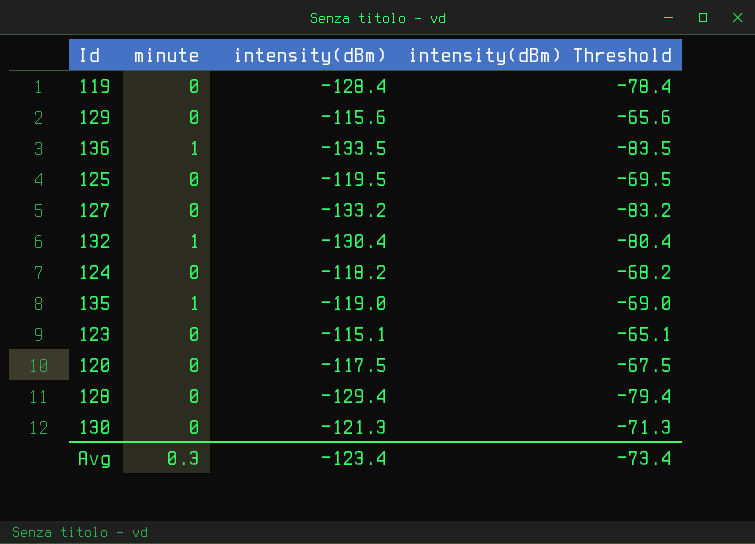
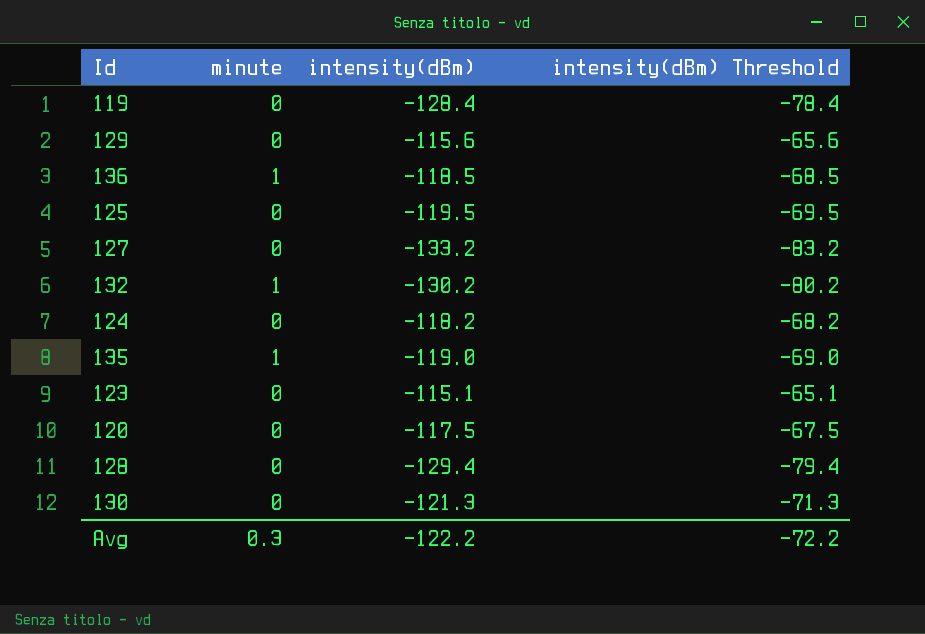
136 | intensity(dBm): -133.5 -> -118.5
136 | intensity(dBm) Threshold: -83.5 -> -68.5
132 | intensity(dBm): -130.4 -> -130.2
132 | intensity(dBm) Threshold: -80.4 -> -80.2
Avg | intensity(dBm): -123.4 -> -122.2
Avg | intensity(dBm) Threshold: -73.4 -> -72.2

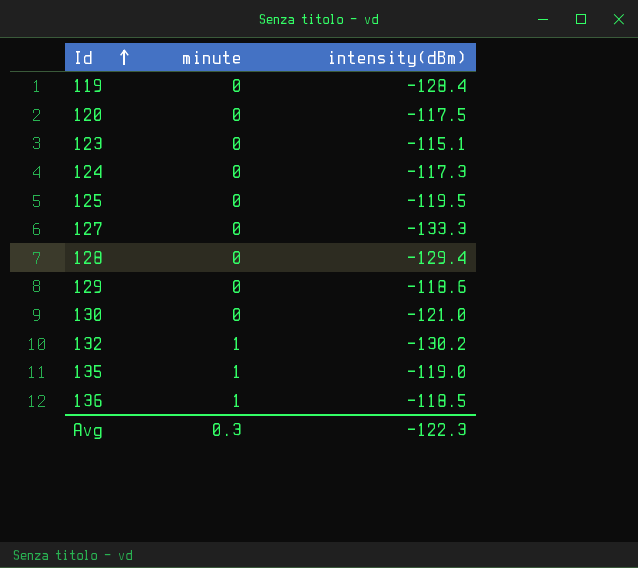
row order: none -> Id ascending
column intensity(dBm) Threshold | formula: [intensity(dBm)] + 50 -> none
124 | intensity(dBm): -118.2 -> -117.3
127 | intensity(dBm): -133.2 -> -133.3
129 | intensity(dBm): -115.6 -> -118.6
130 | intensity(dBm): -121.3 -> -121.0
Avg | intensity(dBm): -122.2 -> -122.3

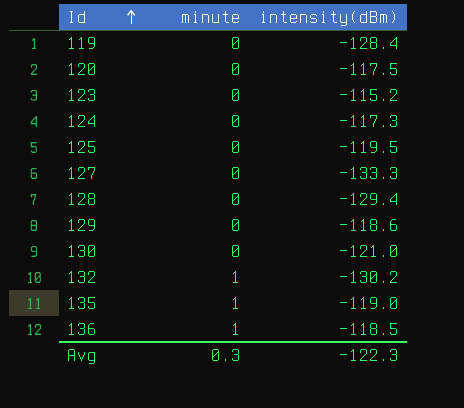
123 | intensity(dBm): -115.1 -> -115.2

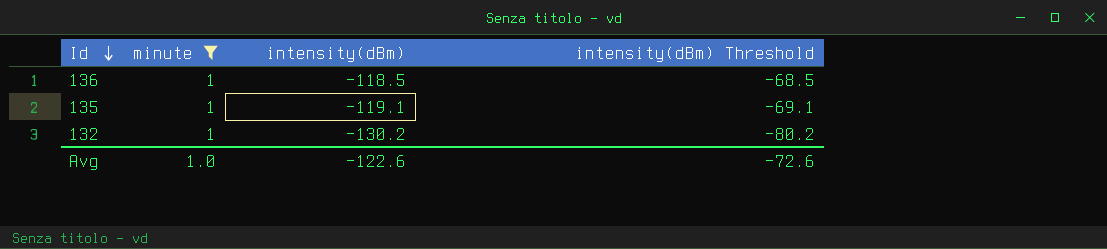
filter: none -> minute = 1
row order: Id ascending -> Id descending
column intensity(dBm) Threshold | formula: none -> [intensity(dBm)] + 50
135 | intensity(dBm): -119.0 -> -119.1
Avg | minute: 0.3 -> 1.0
Avg | intensity(dBm): -122.3 -> -122.6

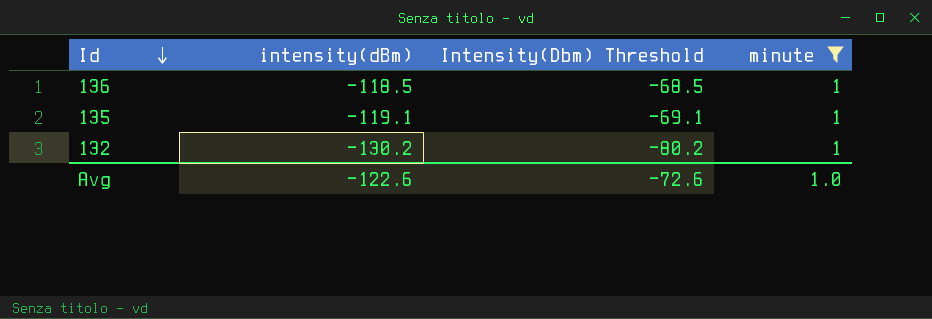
column name: intensity(dBm) Threshold -> Intensity(Dbm) Threshold
column minute | position: 2 -> 4

